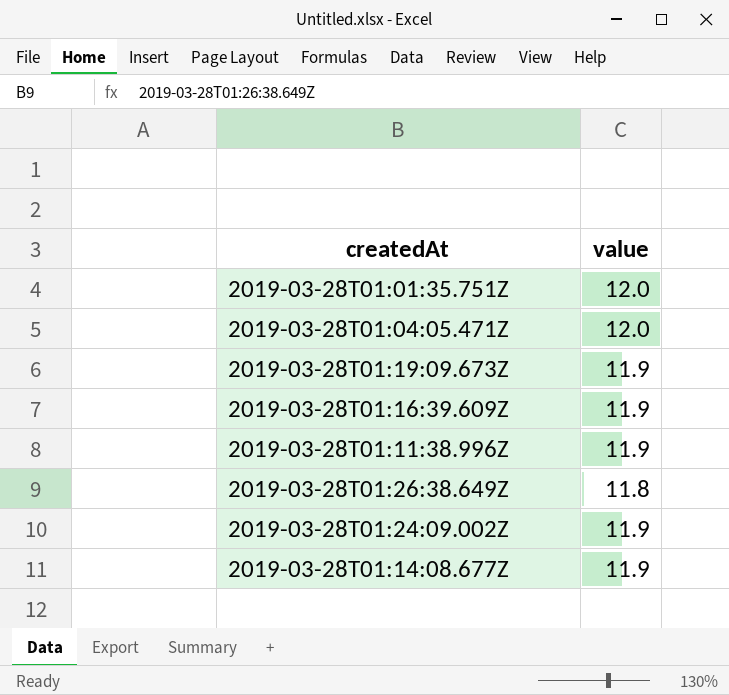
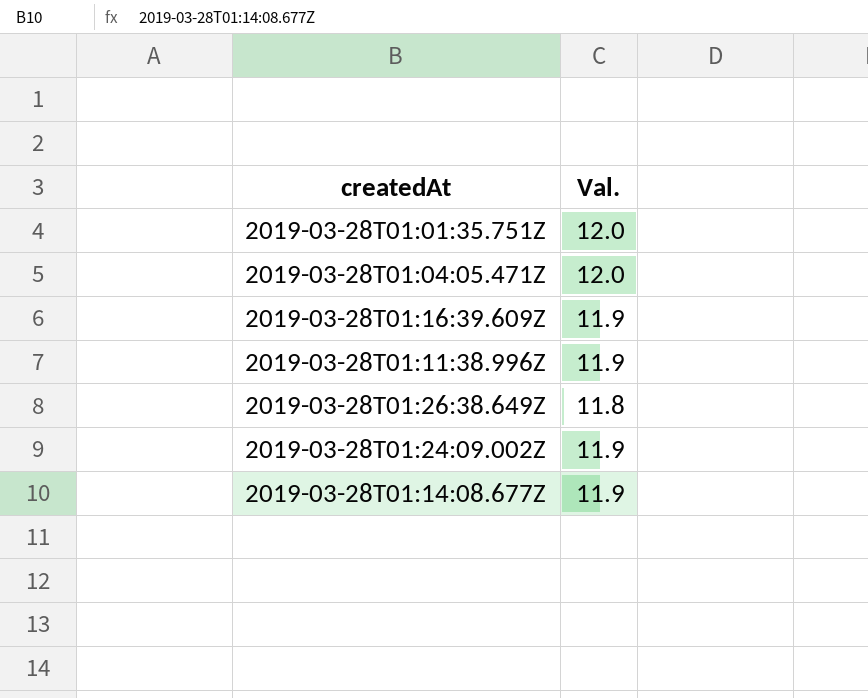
column name: value -> Val.
row 2019-03-28T01:19:09.673Z: 11.9 -> none

